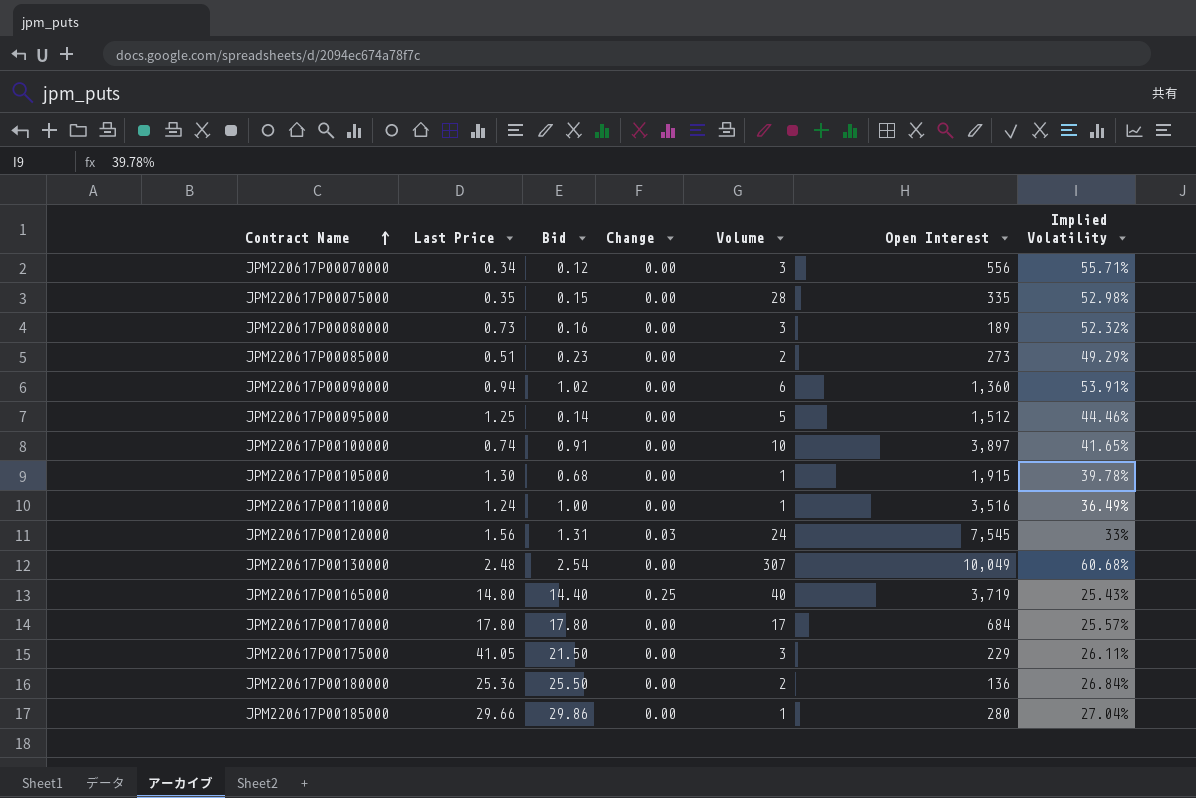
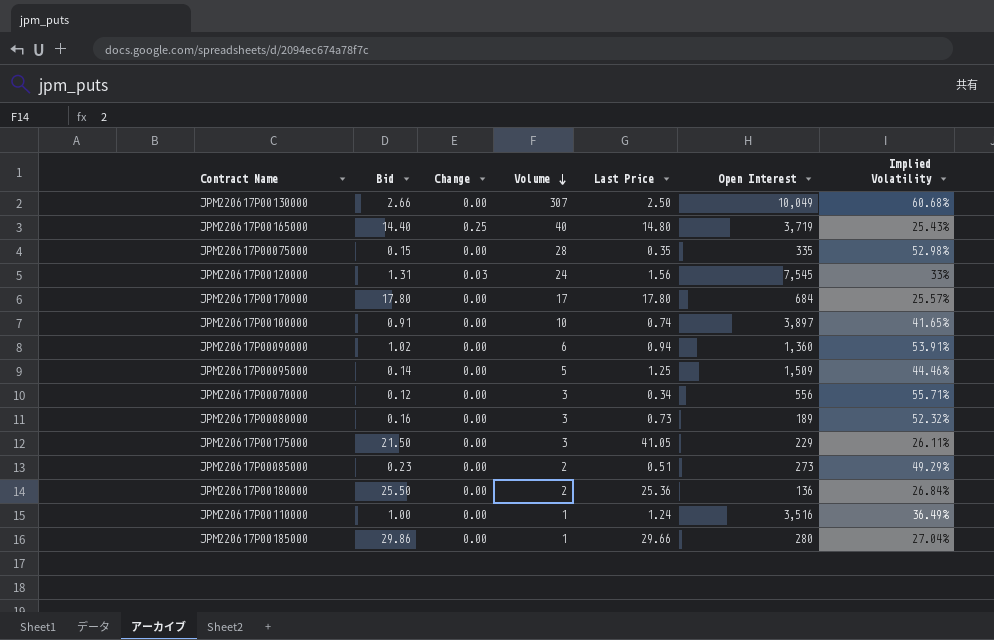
row order: Contract Name ascending -> Volume descending
column Last Price | position: 2 -> 5
row JPM220617P00105000: 1.30 | 0.68 | 0.00 | 1 | 1,915 | 39.78% -> none
JPM220617P00130000 | Bid: 2.54 -> 2.66
JPM220617P00130000 | Last Price: 2.48 -> 2.50
JPM220617P00095000 | Open Interest: 1,512 -> 1,509

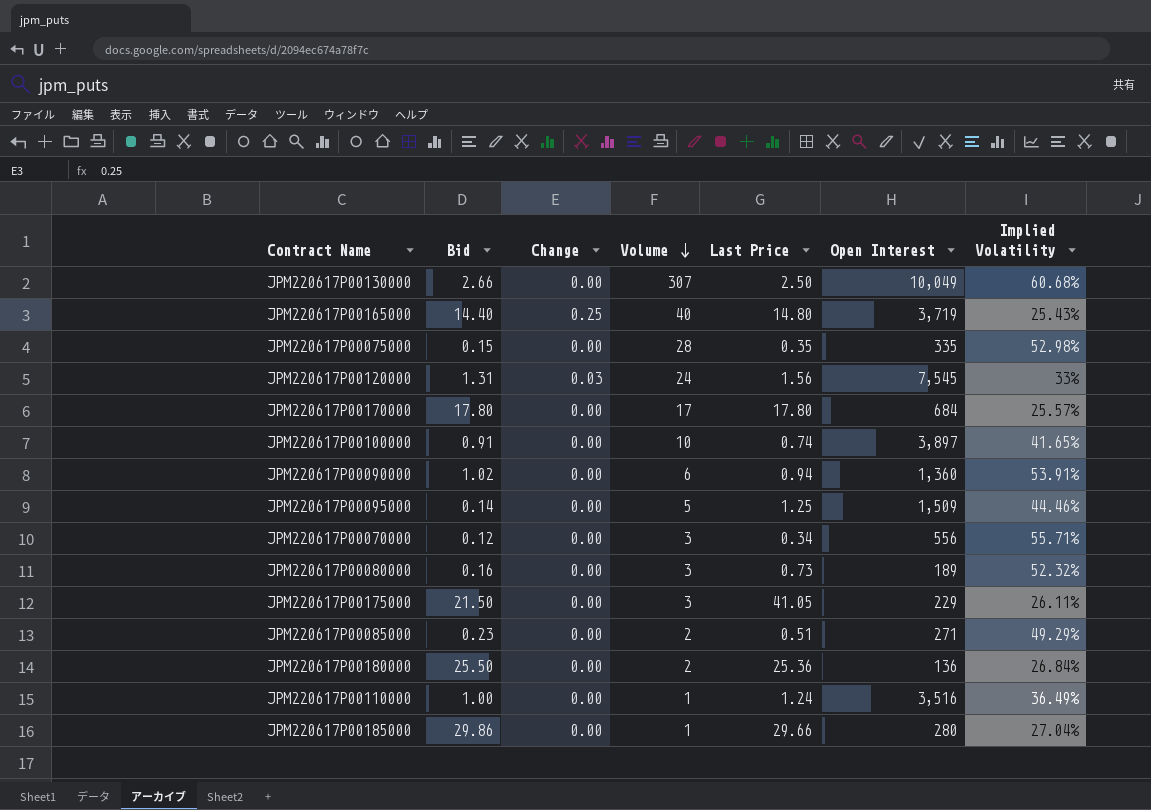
JPM220617P00085000 | Open Interest: 273 -> 271

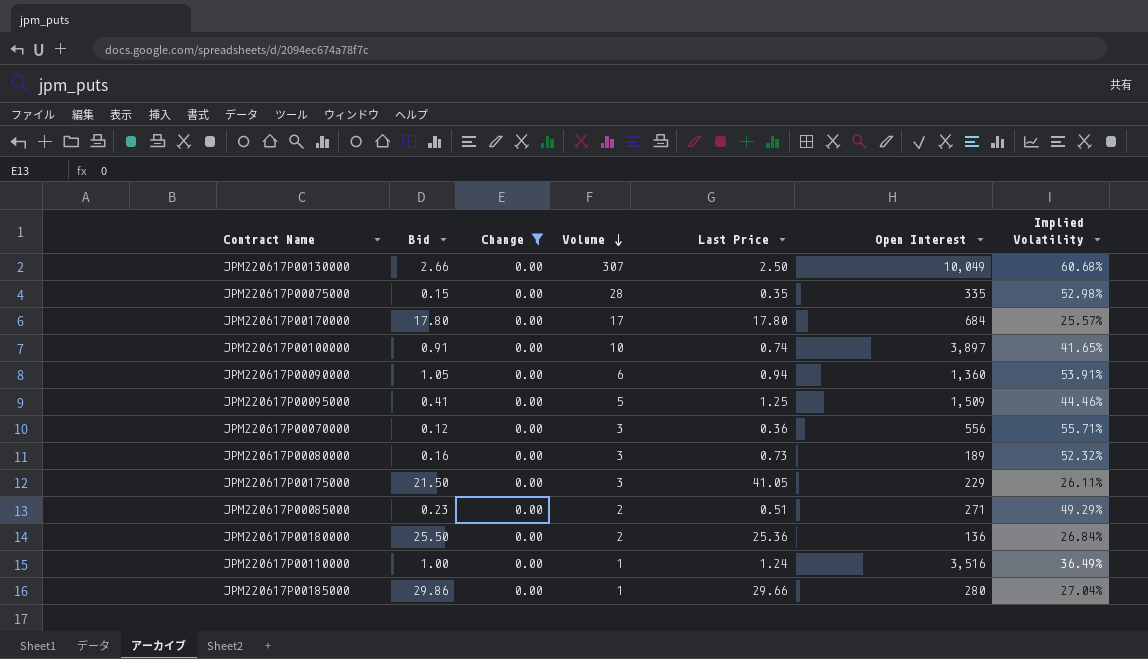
filter: none -> Change = 0.00
JPM220617P00090000 | Bid: 1.02 -> 1.05
JPM220617P00095000 | Bid: 0.14 -> 0.41
JPM220617P00070000 | Last Price: 0.34 -> 0.36

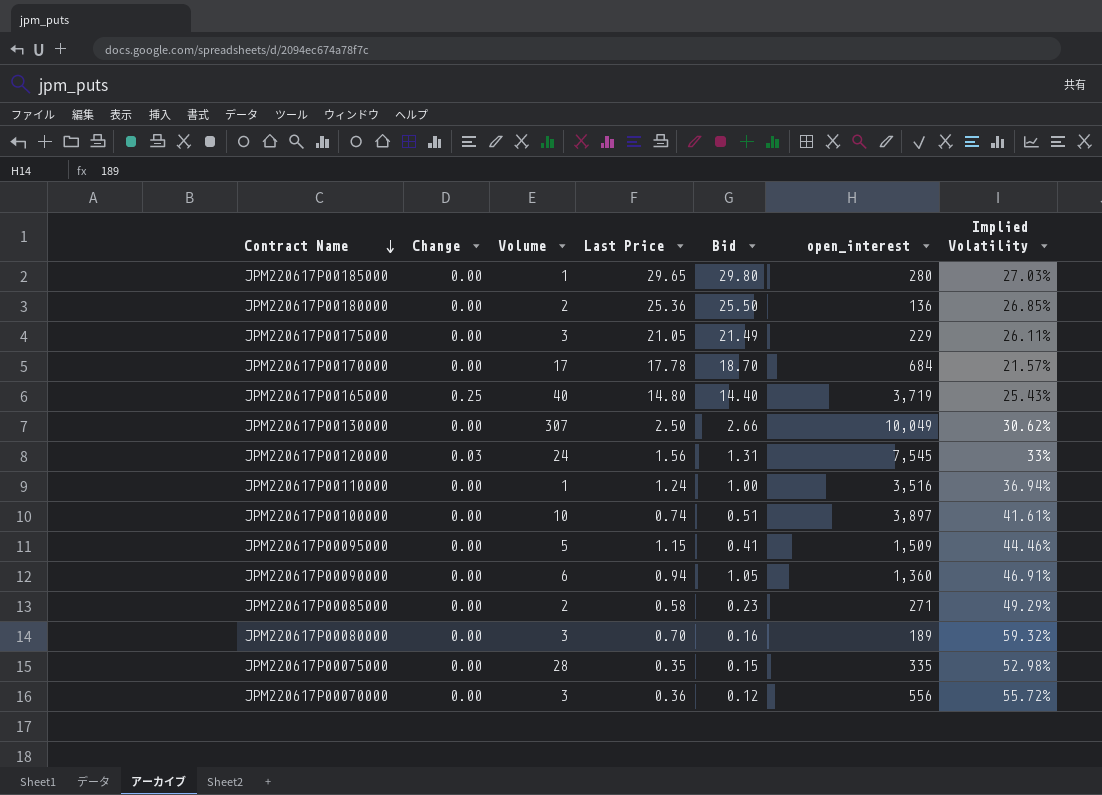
filter: Change = 0.00 -> none
row order: Volume descending -> Contract Name descending
column Bid | position: 2 -> 5
column name: Open Interest -> open_interest
JPM220617P00185000 | Last Price: 29.66 -> 29.65
JPM220617P00185000 | Bid: 29.86 -> 29.80
JPM220617P00185000 | Implied Volatility: 27.04% -> 27.03%
JPM220617P00180000 | Implied Volatility: 26.84% -> 26.85%
JPM220617P00175000 | Last Price: 41.05 -> 21.05
JPM220617P00175000 | Bid: 21.50 -> 21.49
JPM220617P00170000 | Last Price: 17.80 -> 17.78
JPM220617P00170000 | Bid: 17.80 -> 18.70
JPM220617P00170000 | Implied Volatility: 25.57% -> 21.57%
JPM220617P00130000 | Implied Volatility: 60.68% -> 30.62%
JPM220617P00110000 | Implied Volatility: 36.49% -> 36.94%
JPM220617P00100000 | Bid: 0.91 -> 0.51
JPM220617P00100000 | Implied Volatility: 41.65% -> 41.61%
JPM220617P00095000 | Last Price: 1.25 -> 1.15
JPM220617P00090000 | Implied Volatility: 53.91% -> 46.91%
JPM220617P00085000 | Last Price: 0.51 -> 0.58
JPM220617P00080000 | Last Price: 0.73 -> 0.70
JPM220617P00080000 | Implied Volatility: 52.32% -> 59.32%
JPM220617P00070000 | Implied Volatility: 55.71% -> 55.72%

